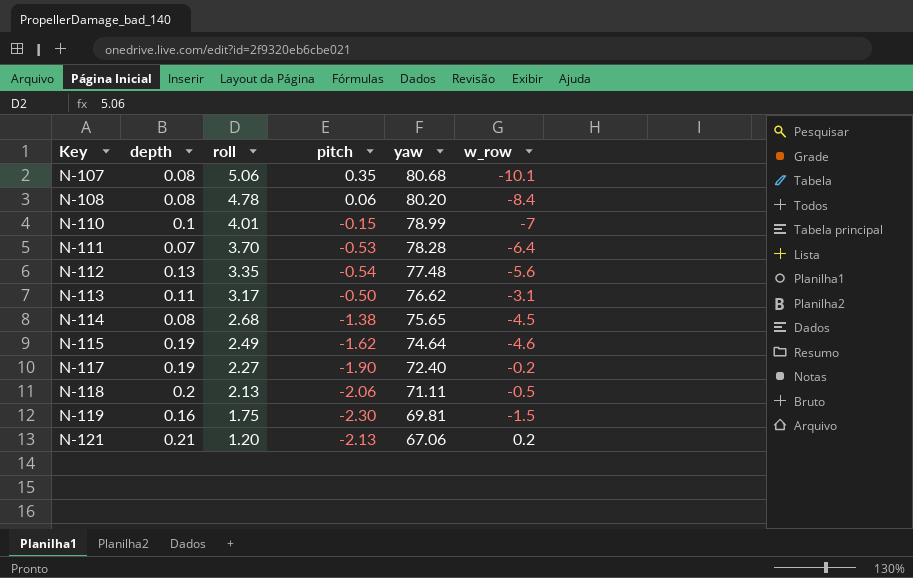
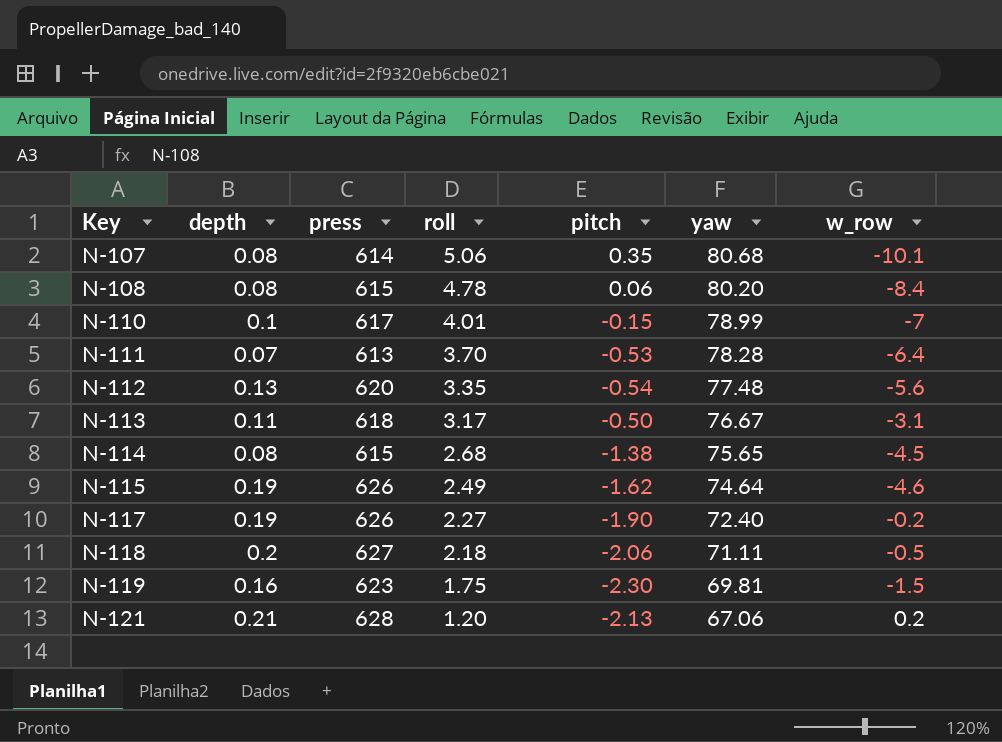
column press | position: none -> 3
N-113 | yaw: 76.62 -> 76.67
N-118 | roll: 2.13 -> 2.18

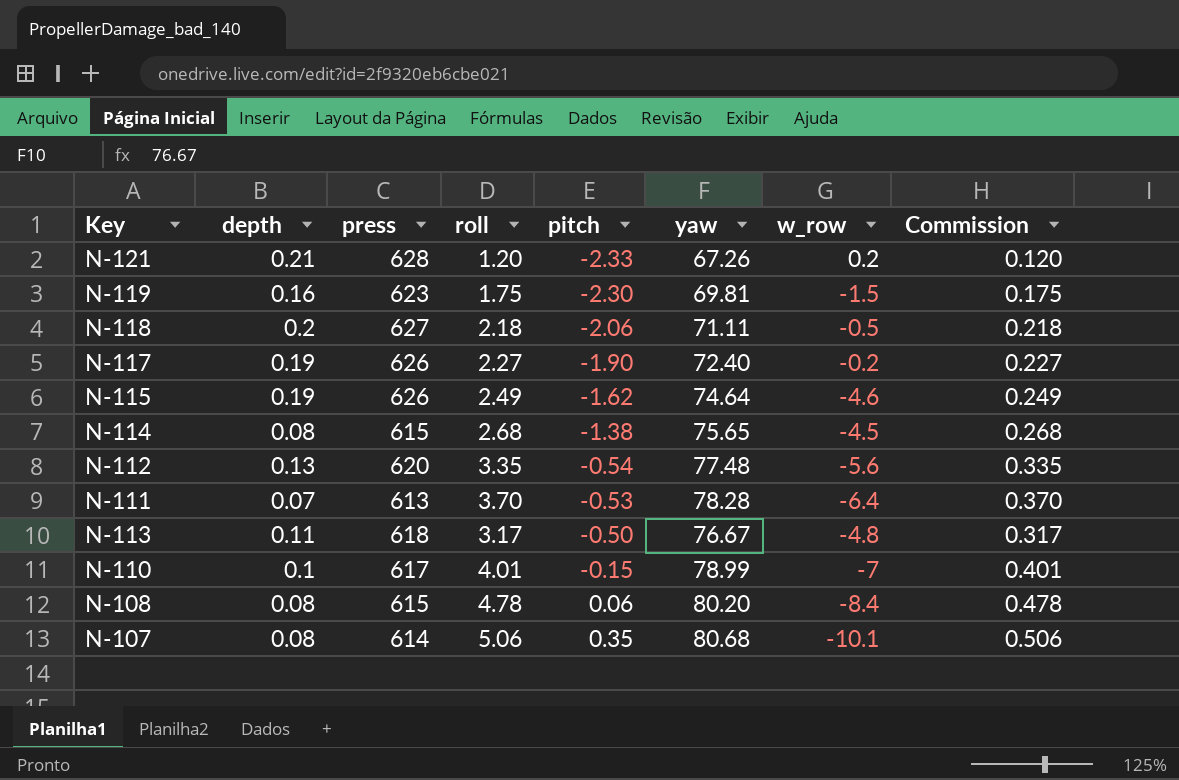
row order: Key ascending -> pitch ascending
column Commission | formula: none -> [roll] * 0.1
N-121 | pitch: -2.13 -> -2.33
N-121 | yaw: 67.06 -> 67.26
N-113 | w_row: -3.1 -> -4.8

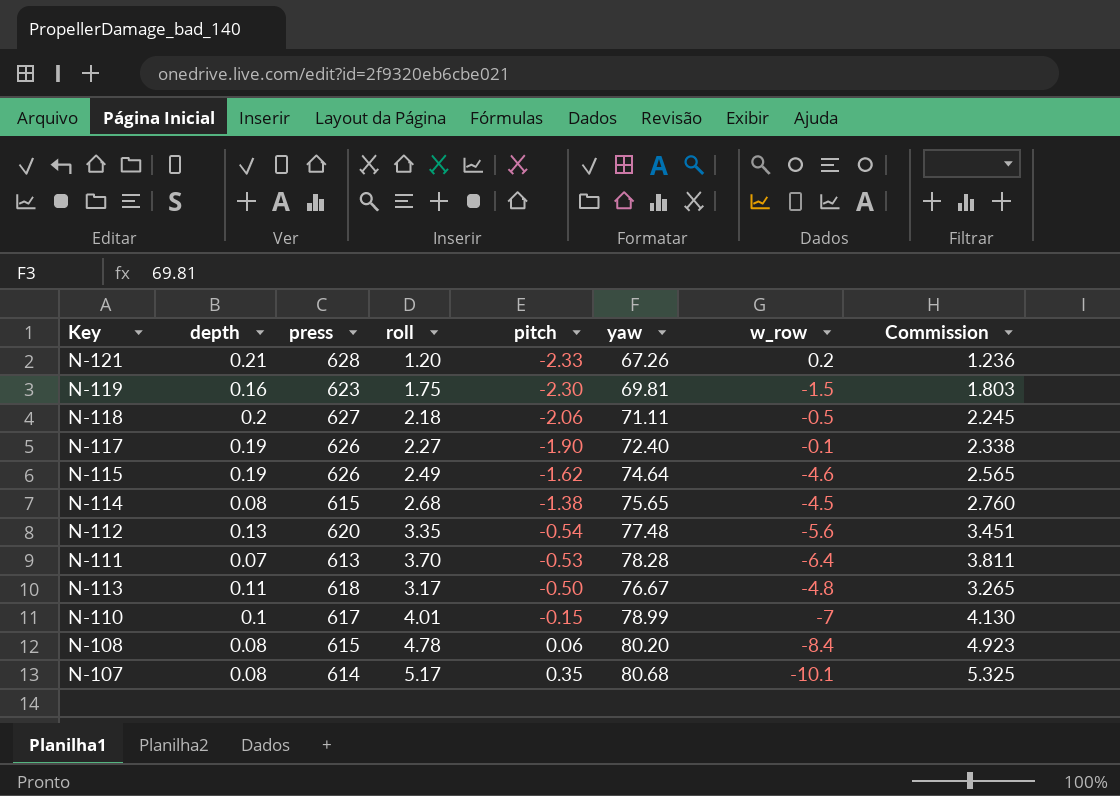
column Commission | formula: [roll] * 0.1 -> [roll] * 1.03
N-117 | w_row: -0.2 -> -0.1
N-107 | roll: 5.06 -> 5.17

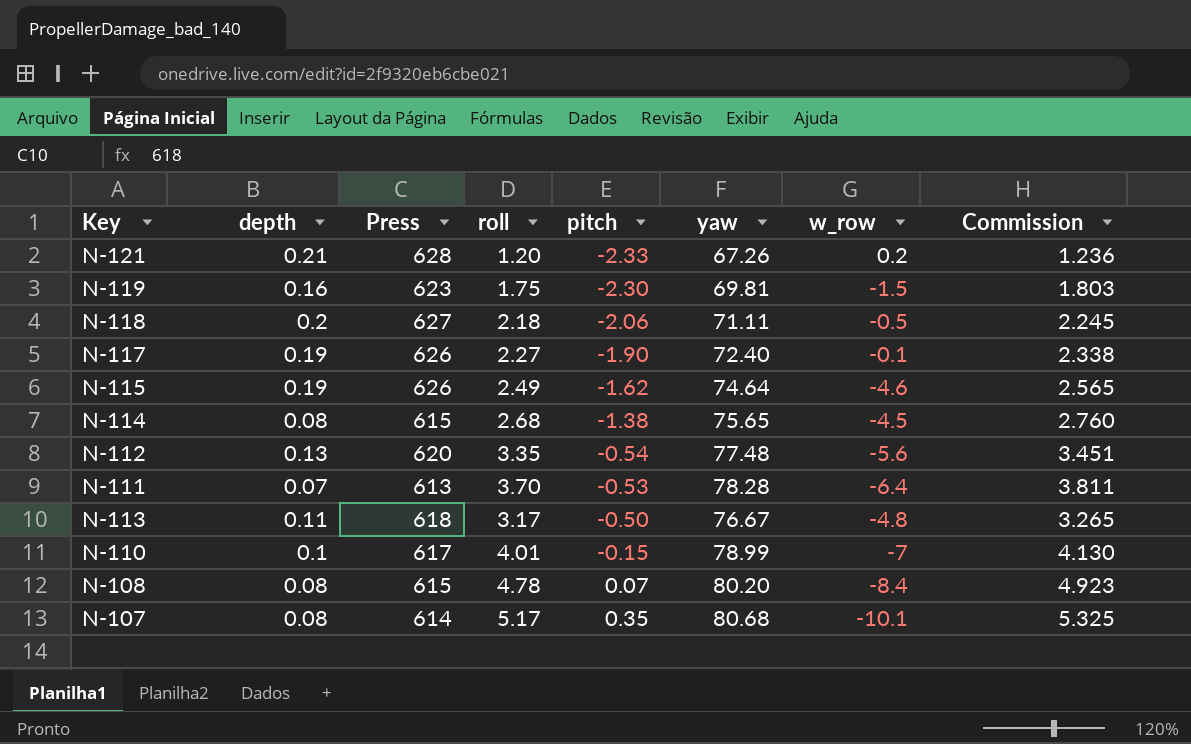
column name: press -> Press
N-108 | pitch: 0.06 -> 0.07

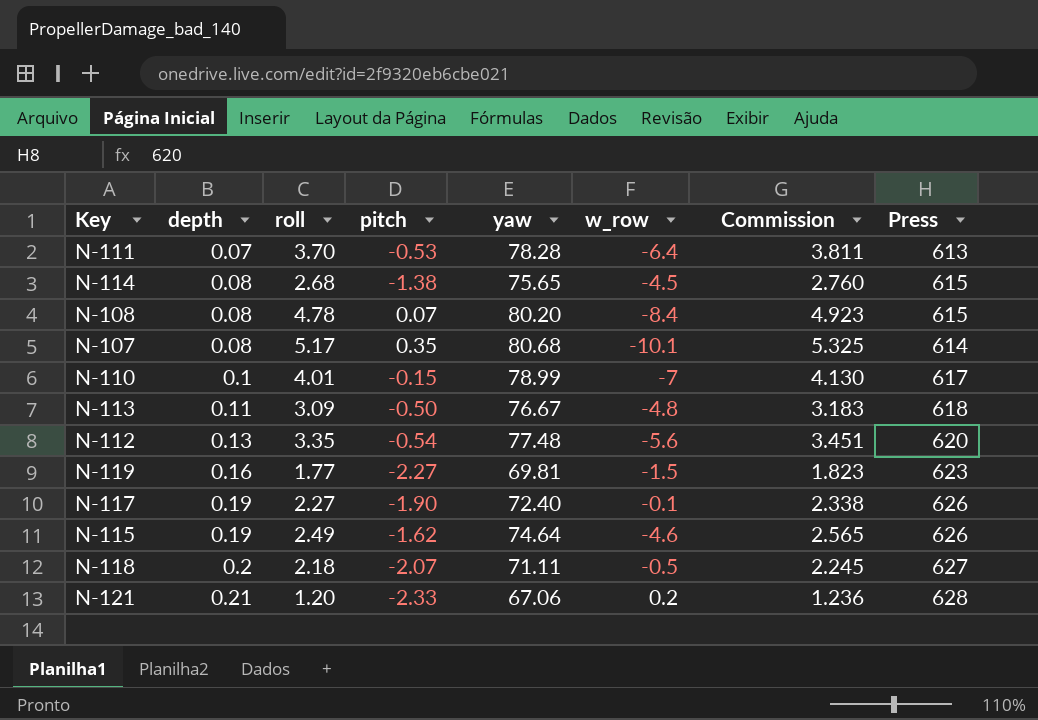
row order: pitch ascending -> depth ascending
column Press | position: 3 -> 8
N-113 | roll: 3.17 -> 3.09
N-113 | Commission: 3.265 -> 3.183
N-119 | roll: 1.75 -> 1.77
N-119 | pitch: -2.30 -> -2.27
N-119 | Commission: 1.803 -> 1.823
N-118 | pitch: -2.06 -> -2.07
N-121 | yaw: 67.26 -> 67.06

